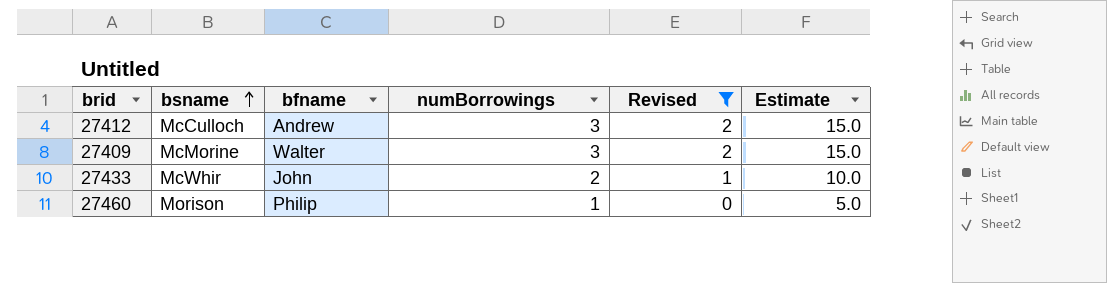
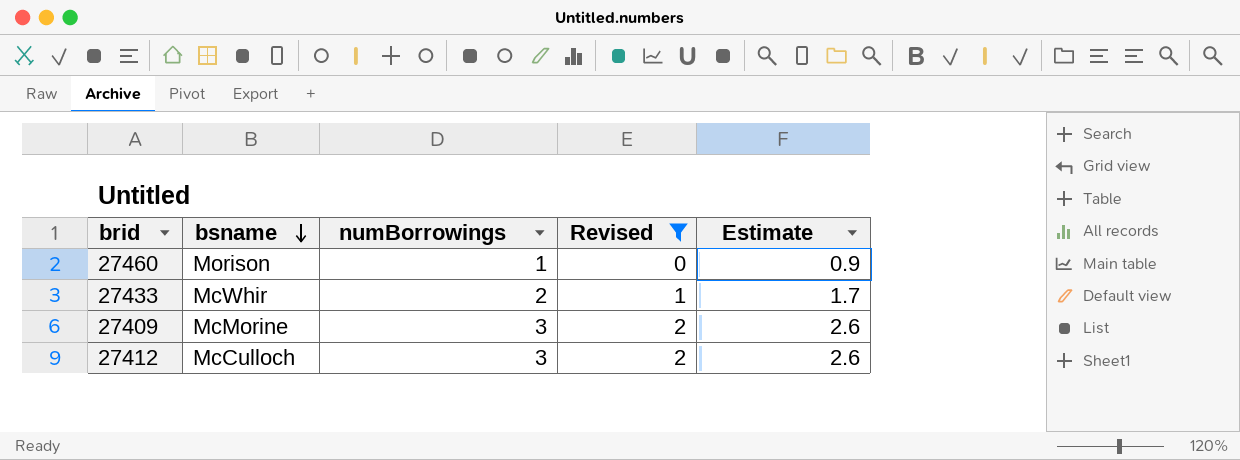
row order: bsname ascending -> bsname descending
column bfname | position: 3 -> none
column Estimate | formula: [numBorrowings] * 5 -> [numBorrowings] * 0.85

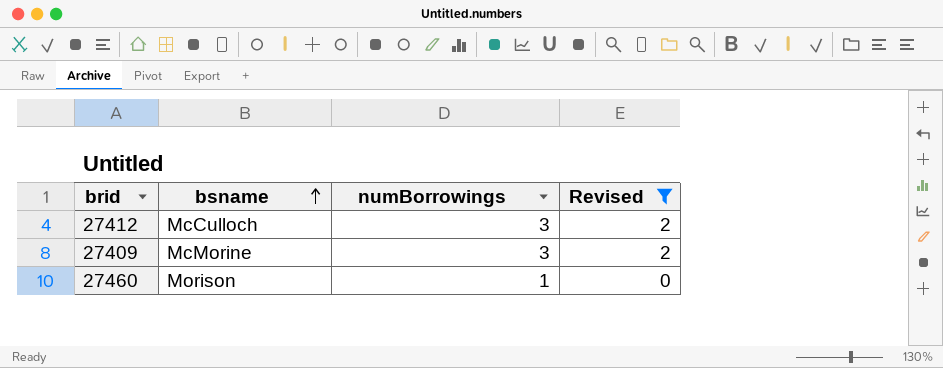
row order: bsname descending -> bsname ascending
column Estimate | formula: [numBorrowings] * 0.85 -> none
row 27433: McWhir | 2 | 1 | 1.7 -> none

